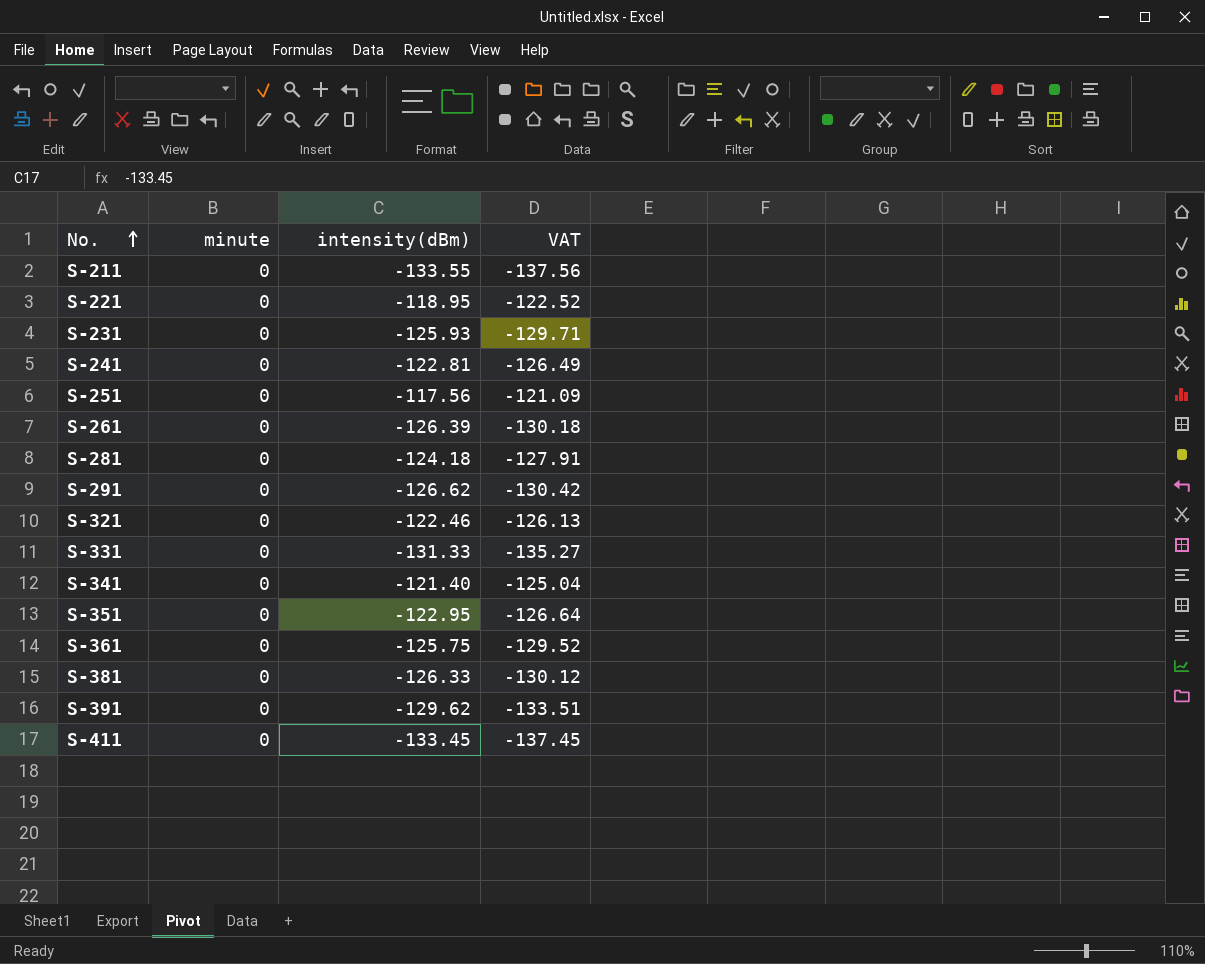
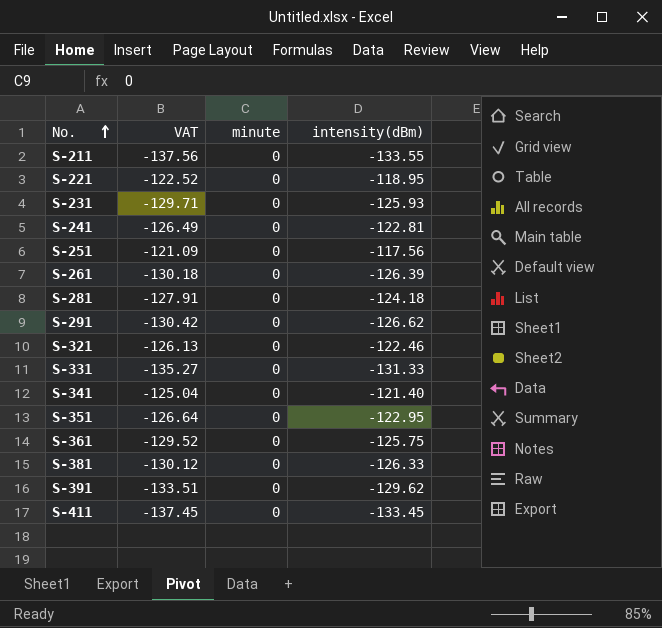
column VAT | position: 4 -> 2

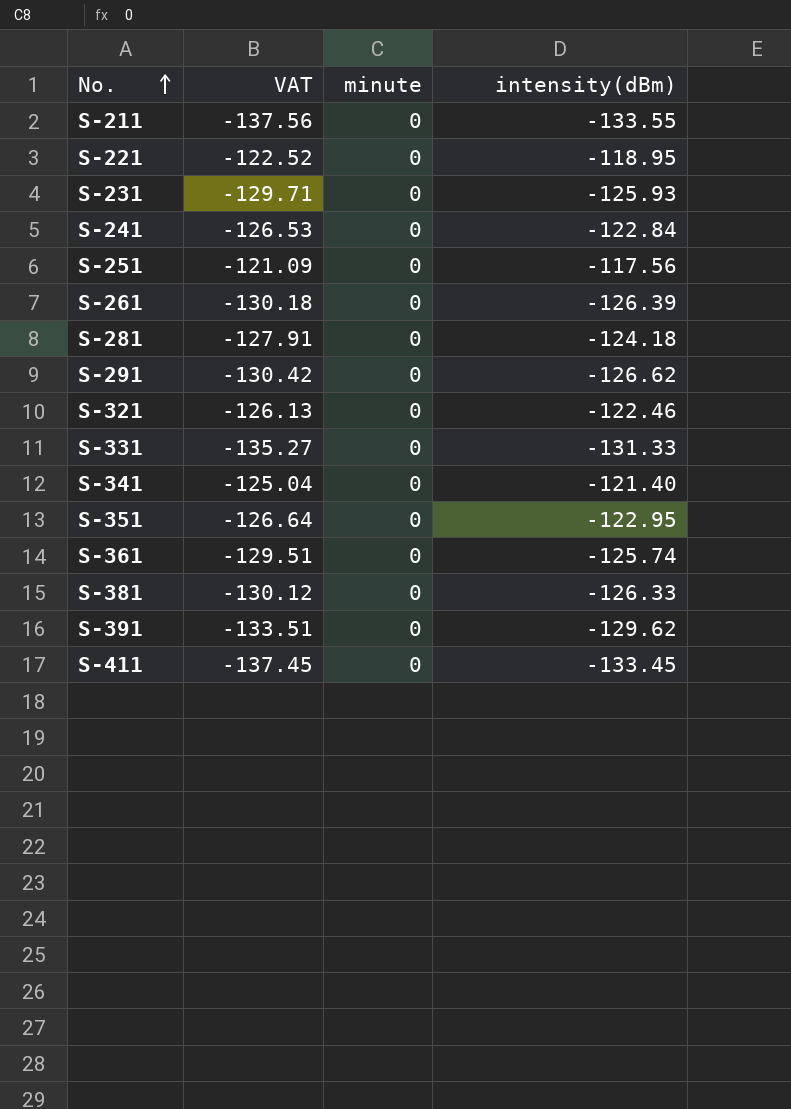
S-241 | VAT: -126.49 -> -126.53
S-241 | intensity(dBm): -122.81 -> -122.84
S-361 | VAT: -129.52 -> -129.51
S-361 | intensity(dBm): -125.75 -> -125.74

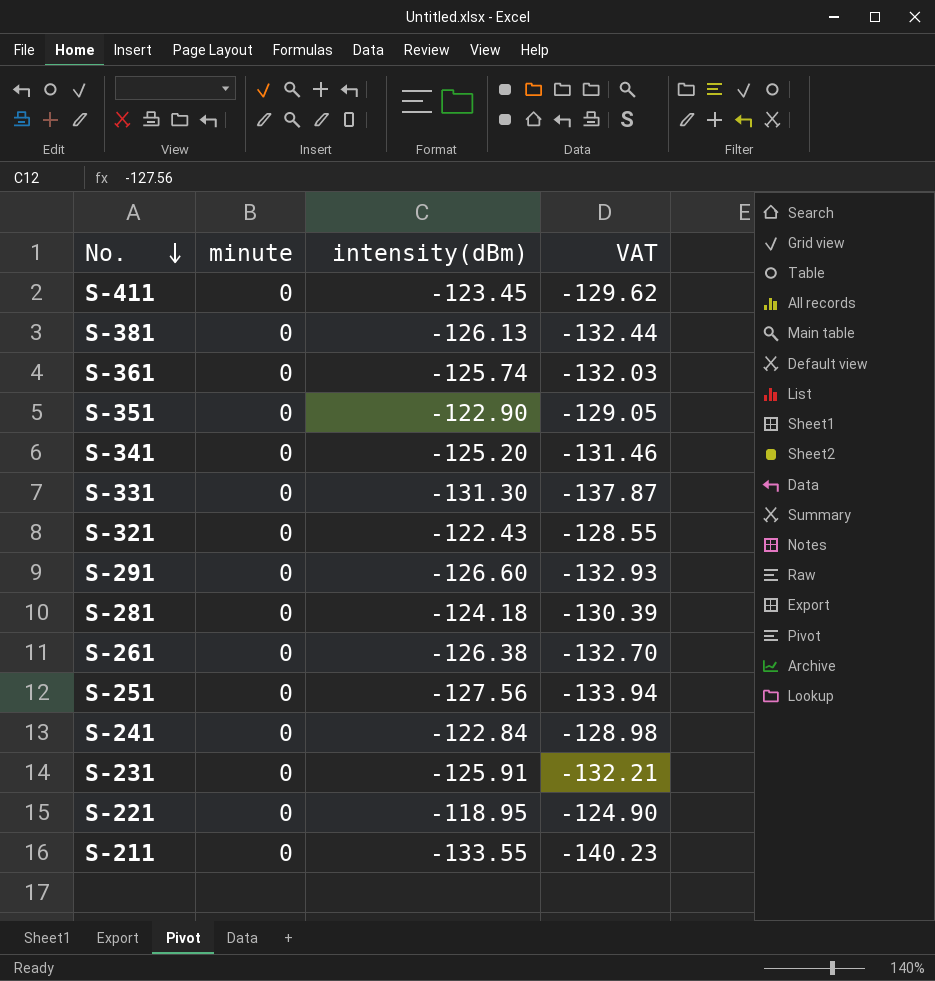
row order: No. ascending -> No. descending
column VAT | formula: [intensity(dBm)] * 1.03 -> [intensity(dBm)] * 1.05
column VAT | position: 2 -> 4
row S-391: -133.51 | 0 | -129.62 -> none
S-411 | intensity(dBm): -133.45 -> -123.45
S-381 | intensity(dBm): -126.33 -> -126.13
S-351 | intensity(dBm): -122.95 -> -122.90
S-341 | intensity(dBm): -121.40 -> -125.20
S-331 | intensity(dBm): -131.33 -> -131.30
S-321 | intensity(dBm): -122.46 -> -122.43
S-291 | intensity(dBm): -126.62 -> -126.60
S-261 | intensity(dBm): -126.39 -> -126.38
S-251 | intensity(dBm): -117.56 -> -127.56
S-231 | intensity(dBm): -125.93 -> -125.91

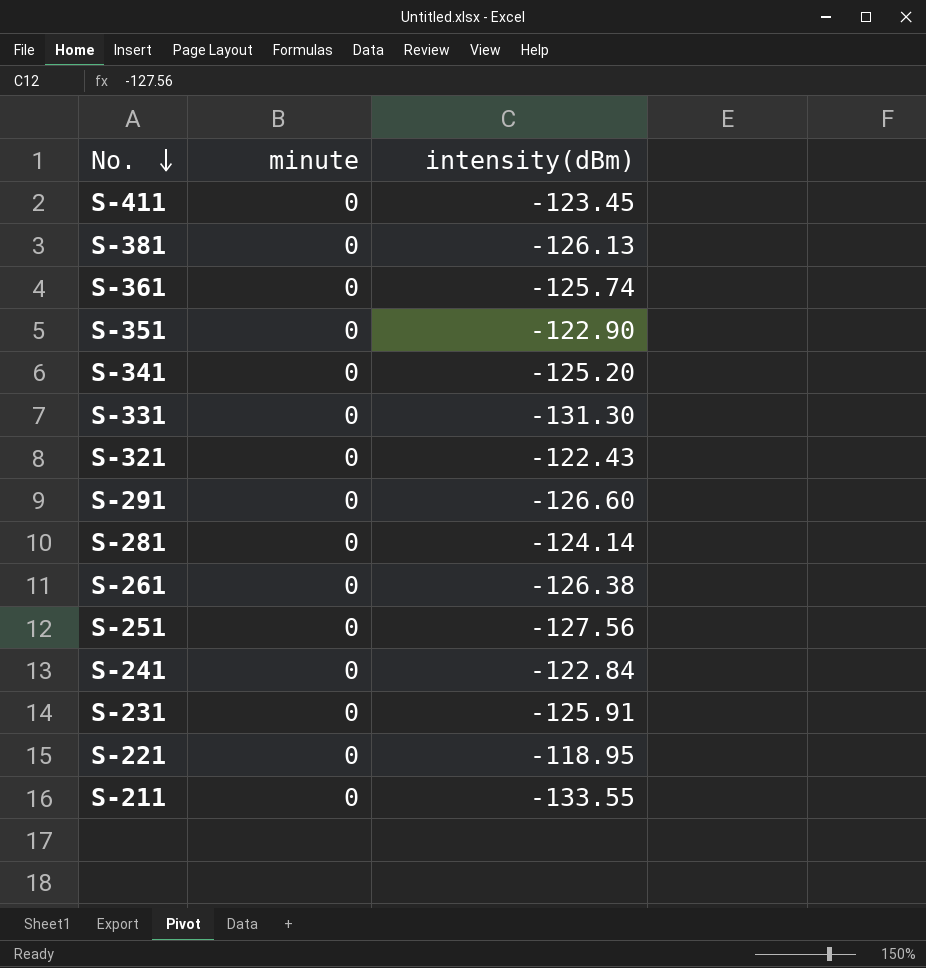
column VAT | formula: [intensity(dBm)] * 1.05 -> none
S-281 | intensity(dBm): -124.18 -> -124.14

